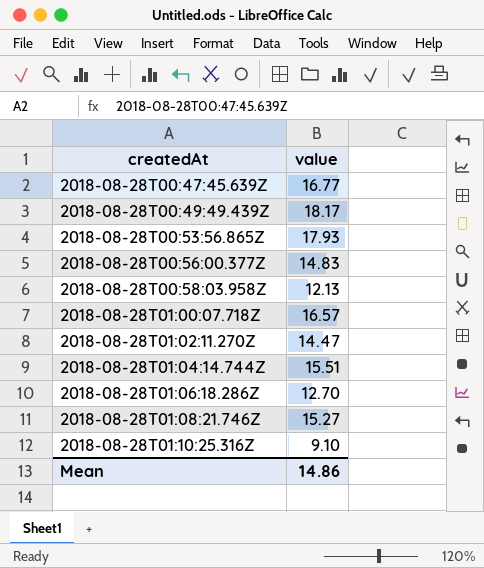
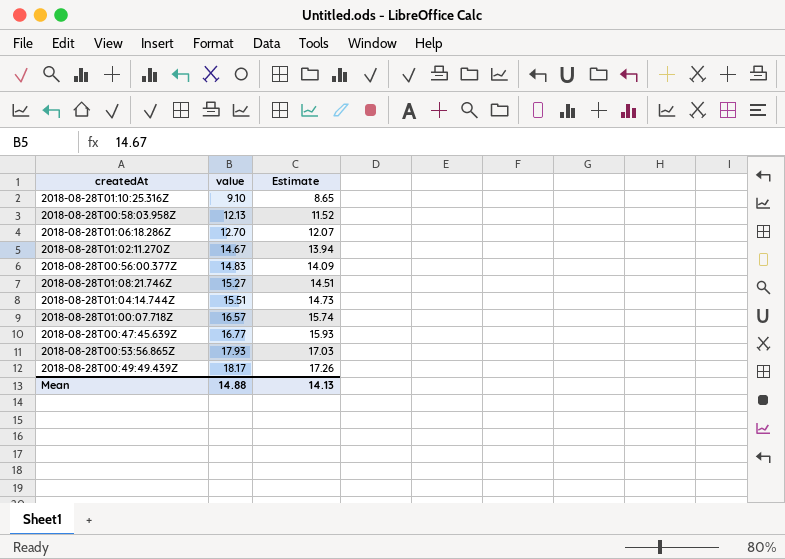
row order: createdAt ascending -> value ascending
column Estimate | formula: none -> [value] * 0.95
2018-08-28T01:02:11.270Z | value: 14.47 -> 14.67
Mean | value: 14.86 -> 14.88

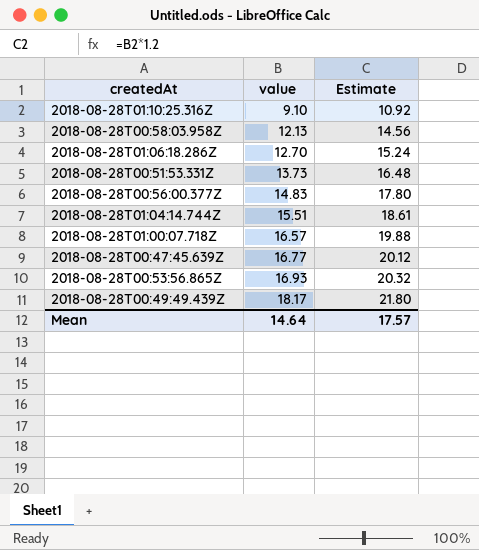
column Estimate | formula: [value] * 0.95 -> [value] * 1.2
row 2018-08-28T01:02:11.270Z: 14.67 | 13.94 -> none
row 2018-08-28T01:08:21.746Z: 15.27 | 14.51 -> none
row 2018-08-28T00:51:53.331Z: none -> 13.73 | 16.48
2018-08-28T00:53:56.865Z | value: 17.93 -> 16.93
Mean | value: 14.88 -> 14.64
Mean | Estimate: 14.13 -> 17.57

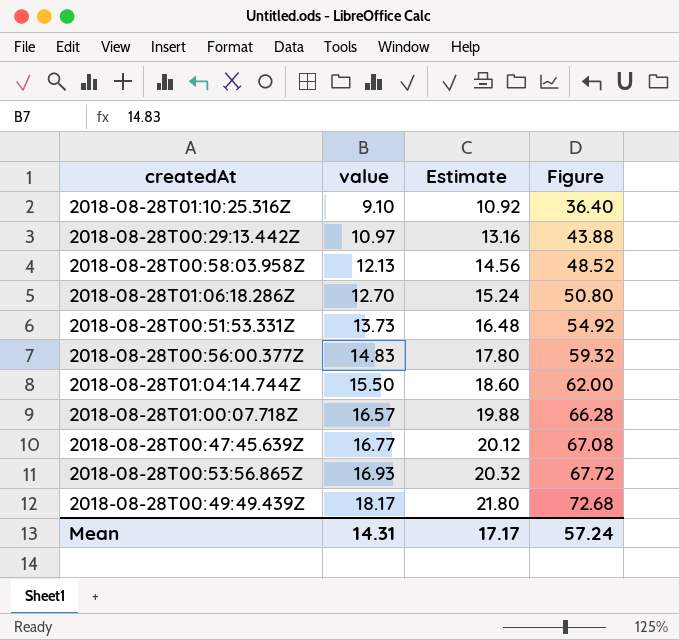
column Figure | formula: none -> [value] * 4
row 2018-08-28T00:29:13.442Z: none -> 10.97 | 13.16 | 43.88
2018-08-28T01:04:14.744Z | value: 15.51 -> 15.50
2018-08-28T01:04:14.744Z | Estimate: 18.61 -> 18.60
Mean | value: 14.64 -> 14.31
Mean | Estimate: 17.57 -> 17.17

